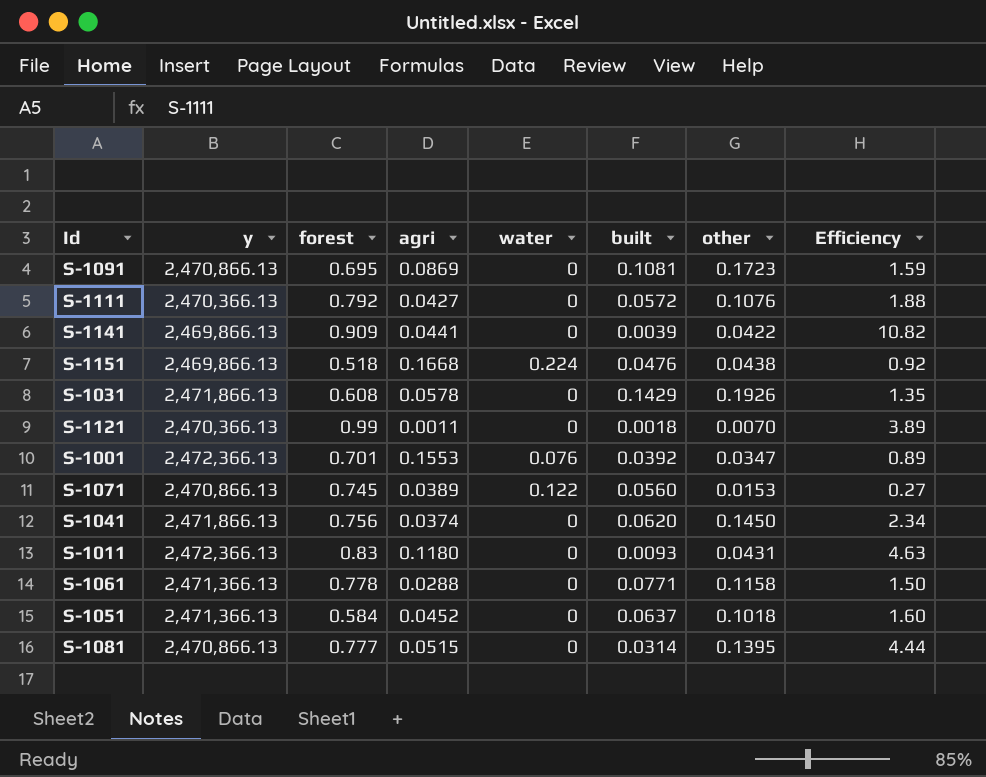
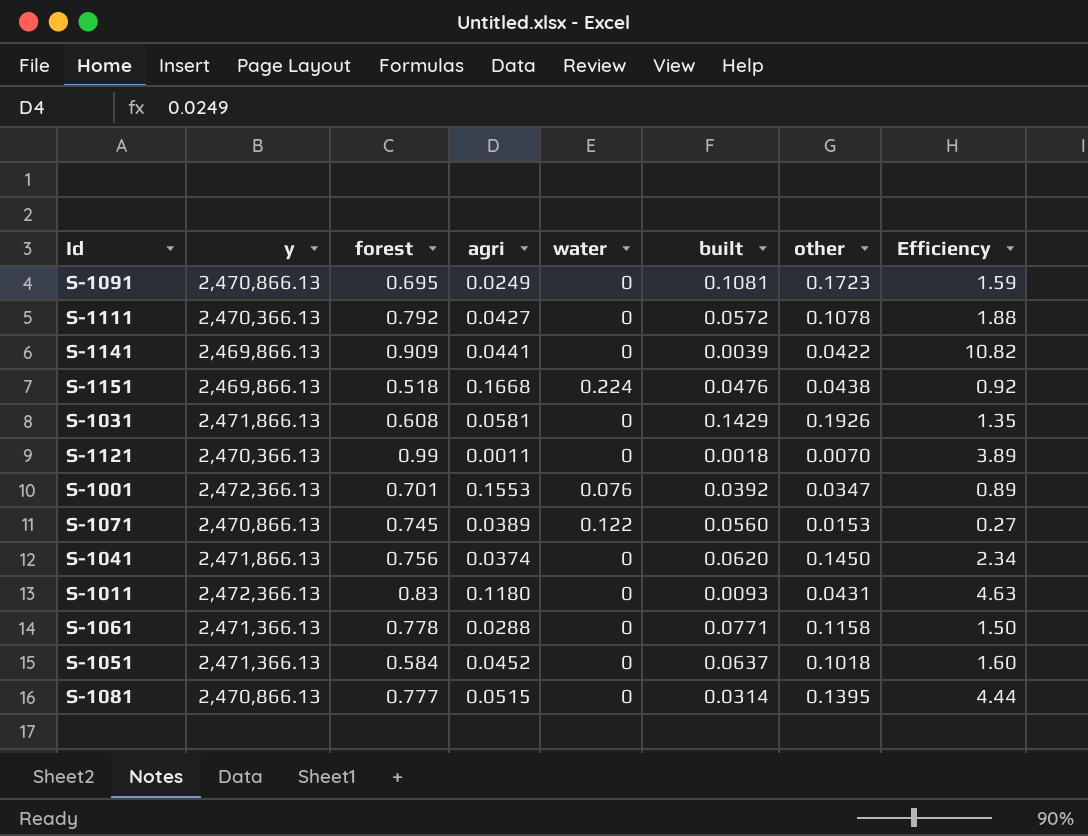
S-1091 | agri: 0.0869 -> 0.0249
S-1111 | other: 0.1076 -> 0.1078
S-1031 | agri: 0.0578 -> 0.0581

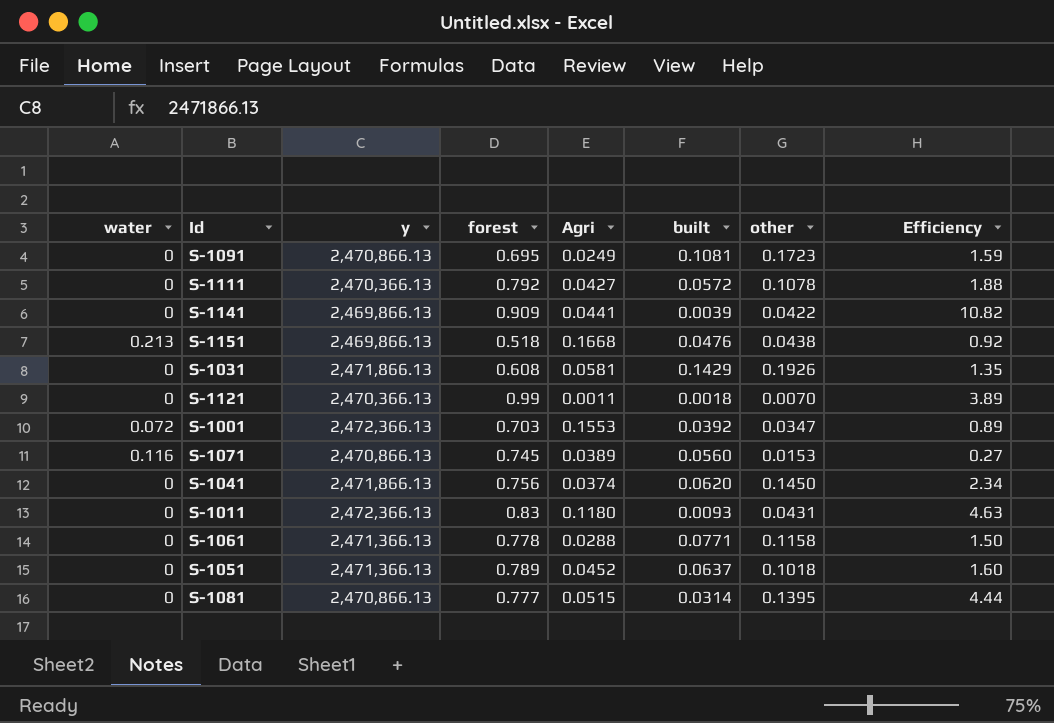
column water | position: 5 -> 1
column name: agri -> Agri
S-1151 | water: 0.224 -> 0.213
S-1001 | water: 0.076 -> 0.072
S-1001 | forest: 0.701 -> 0.703
S-1071 | water: 0.122 -> 0.116
S-1051 | forest: 0.584 -> 0.789

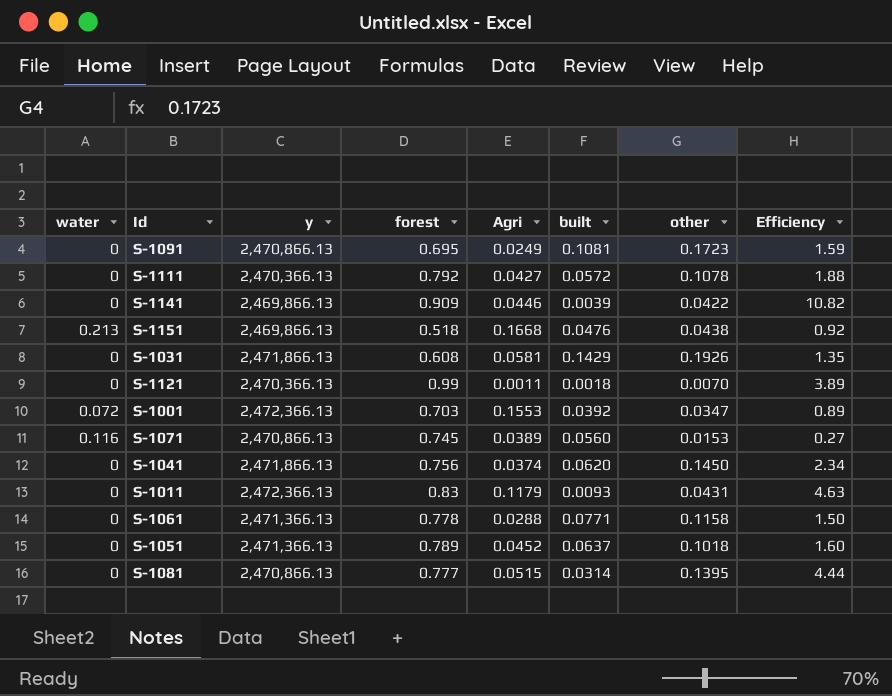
S-1141 | Agri: 0.0441 -> 0.0446
S-1011 | Agri: 0.1180 -> 0.1179

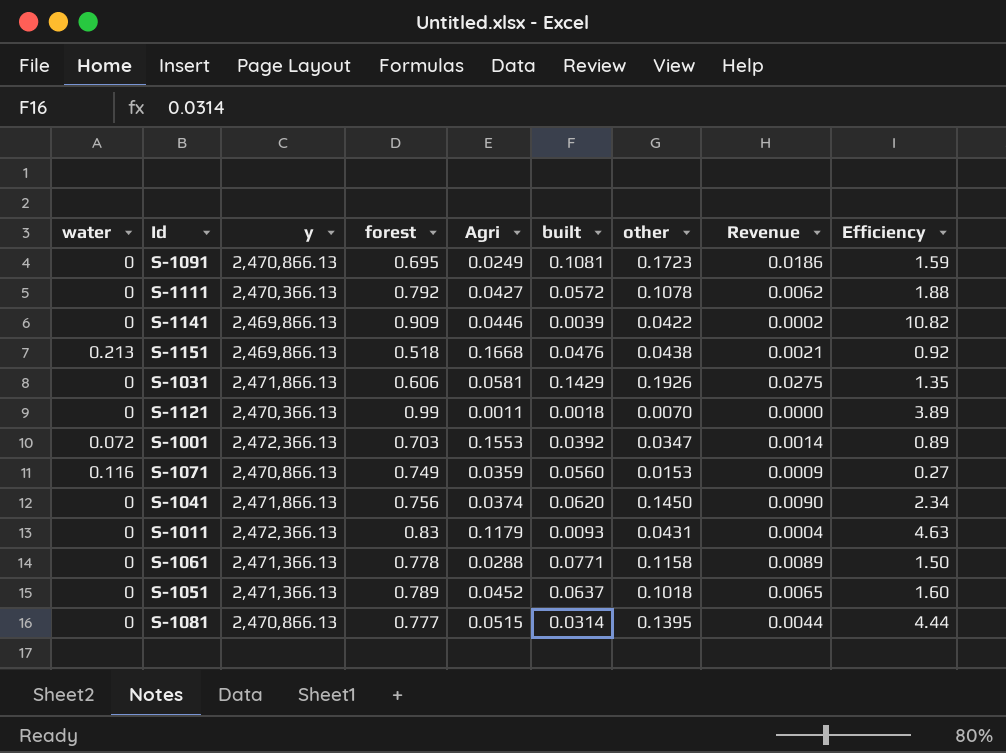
column Revenue | formula: none -> [built] * [other]
S-1031 | forest: 0.608 -> 0.606
S-1071 | forest: 0.745 -> 0.749
S-1071 | Agri: 0.0389 -> 0.0359

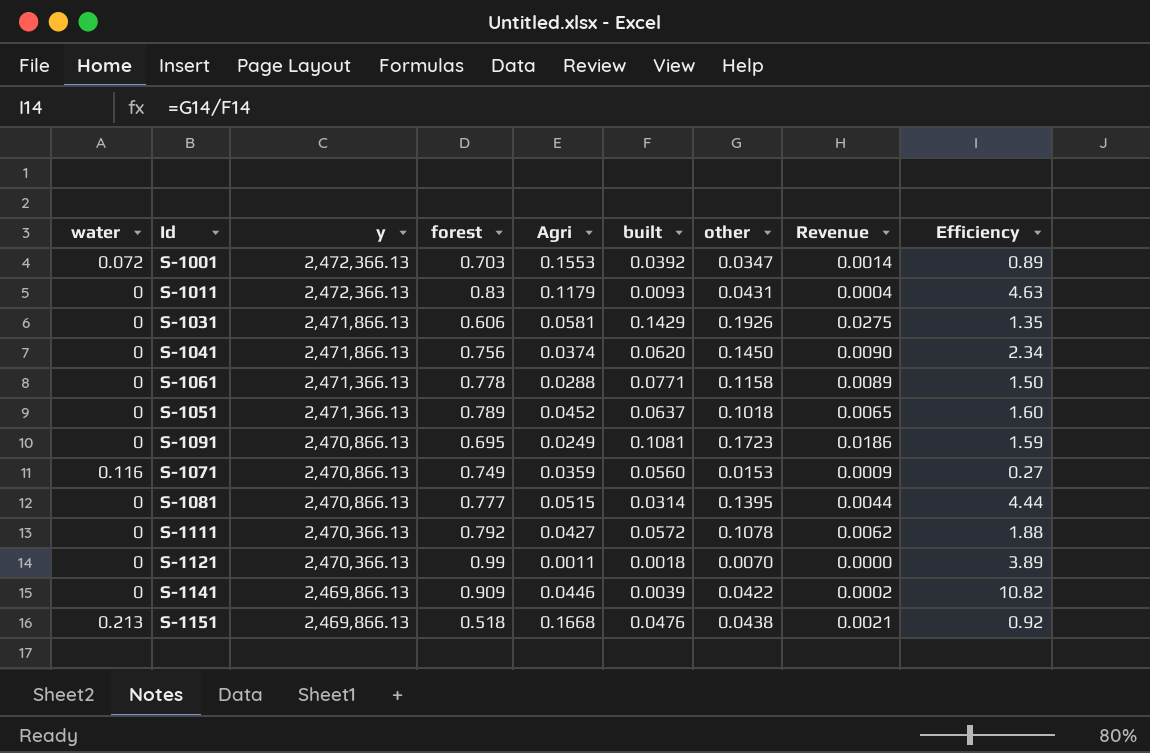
row order: none -> y descending

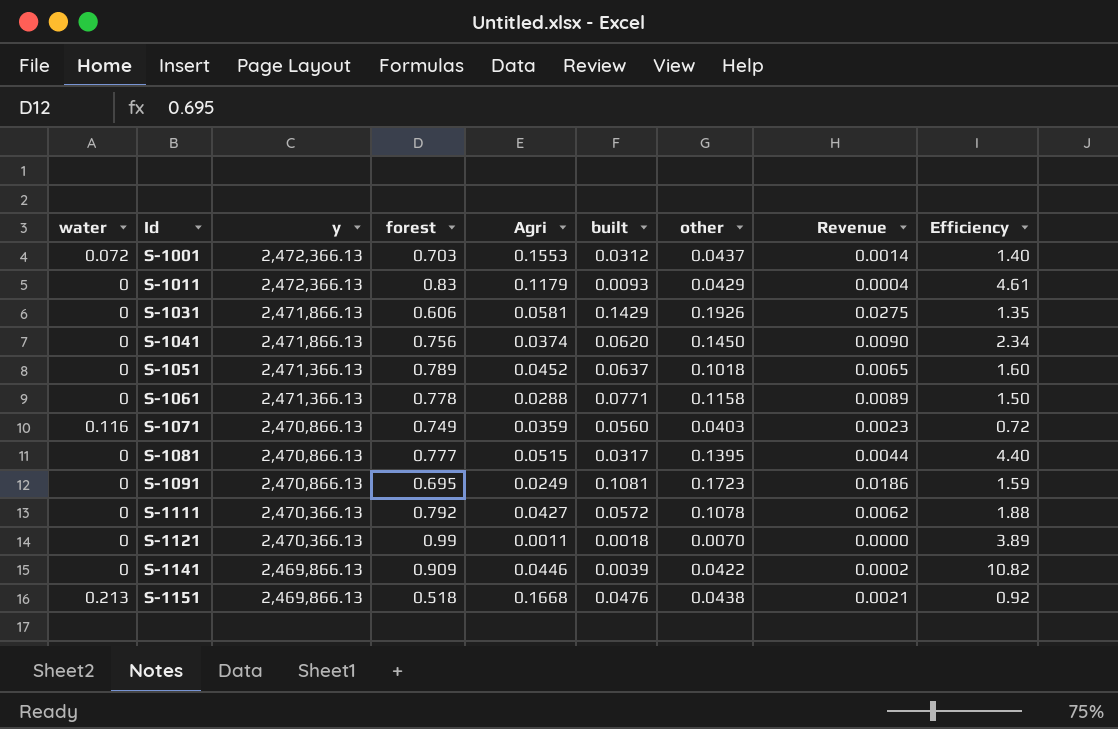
row order: y descending -> Id ascending
S-1001 | built: 0.0392 -> 0.0312
S-1001 | other: 0.0347 -> 0.0437
S-1001 | Efficiency: 0.89 -> 1.40
S-1011 | other: 0.0431 -> 0.0429
S-1011 | Efficiency: 4.63 -> 4.61
S-1071 | other: 0.0153 -> 0.0403
S-1071 | Revenue: 0.0009 -> 0.0023
S-1071 | Efficiency: 0.27 -> 0.72
S-1081 | built: 0.0314 -> 0.0317
S-1081 | Efficiency: 4.44 -> 4.40

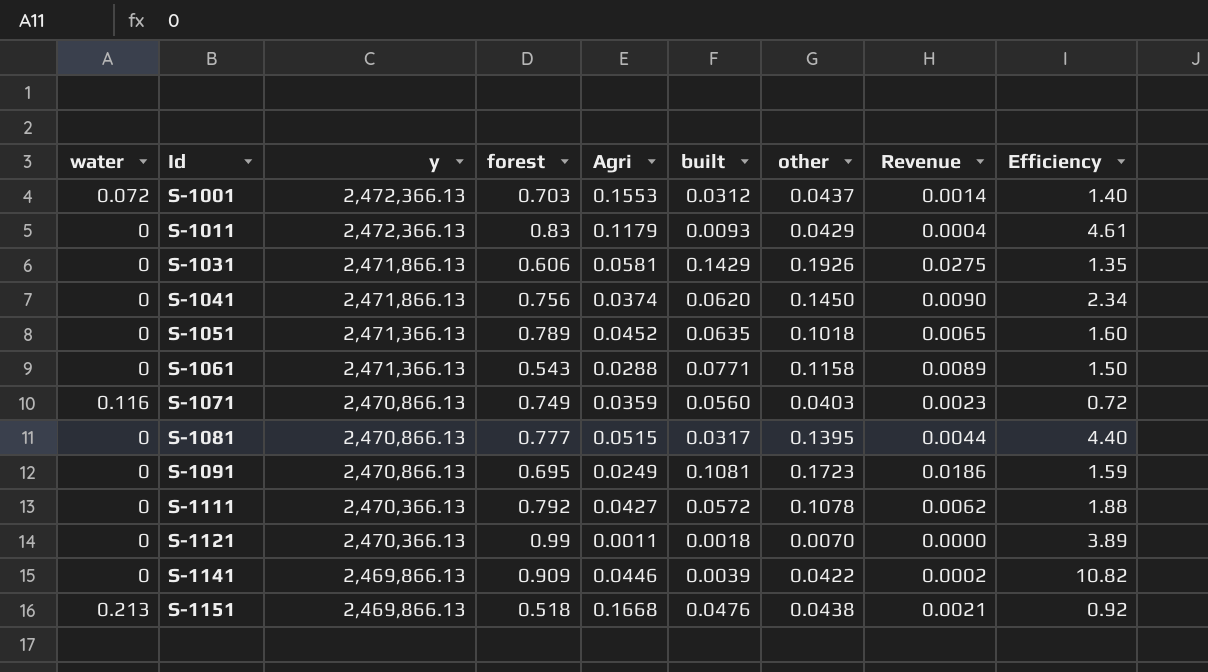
S-1051 | built: 0.0637 -> 0.0635
S-1061 | forest: 0.778 -> 0.543

